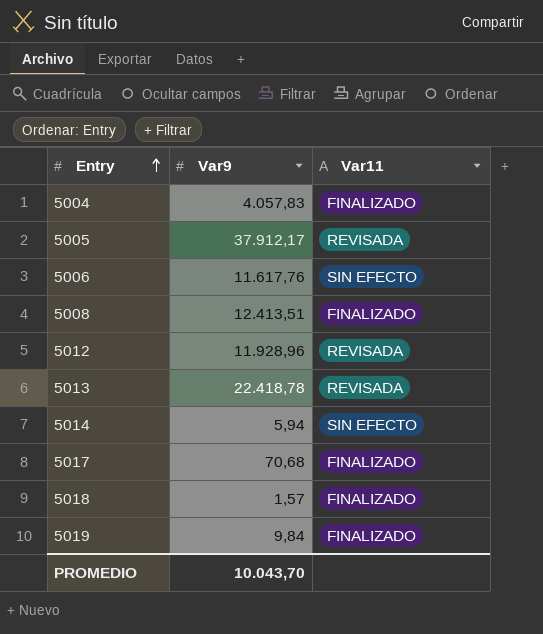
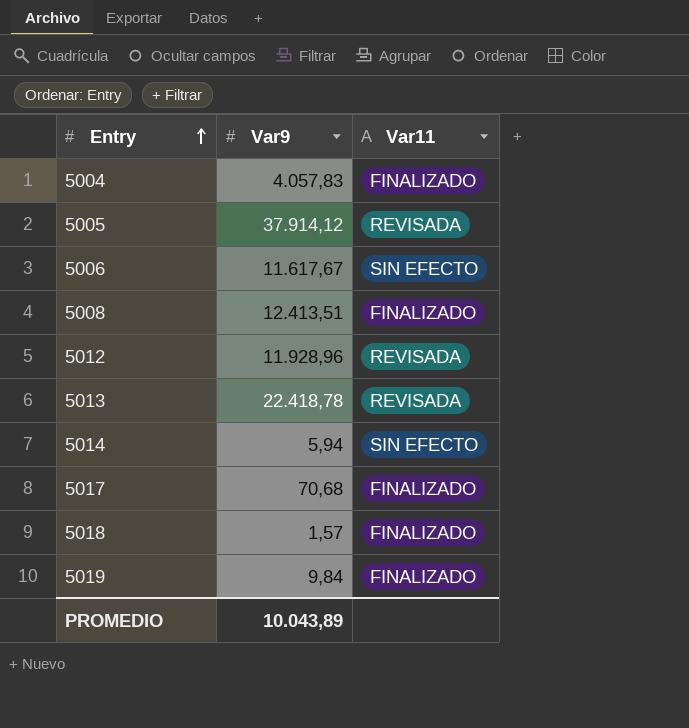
5005 | Var9: 37.912,17 -> 37.914,12
5006 | Var9: 11.617,76 -> 11.617,67
PROMEDIO | Var9: 10.043,70 -> 10.043,89

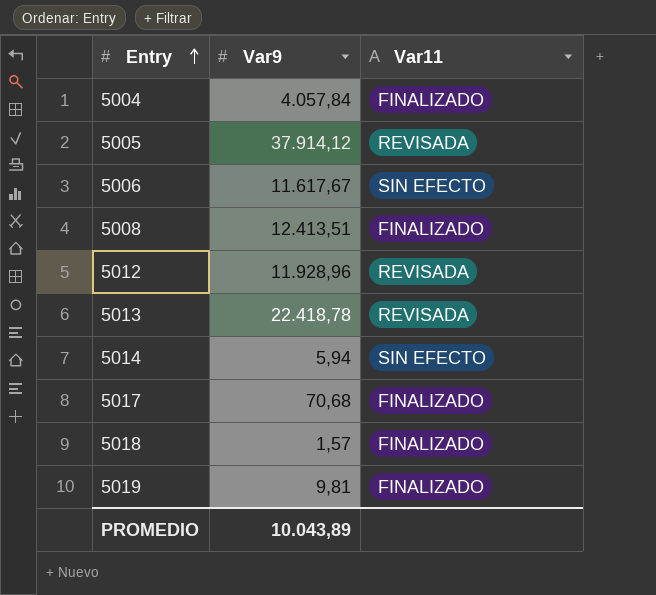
5004 | Var9: 4.057,83 -> 4.057,84
5019 | Var9: 9,84 -> 9,81

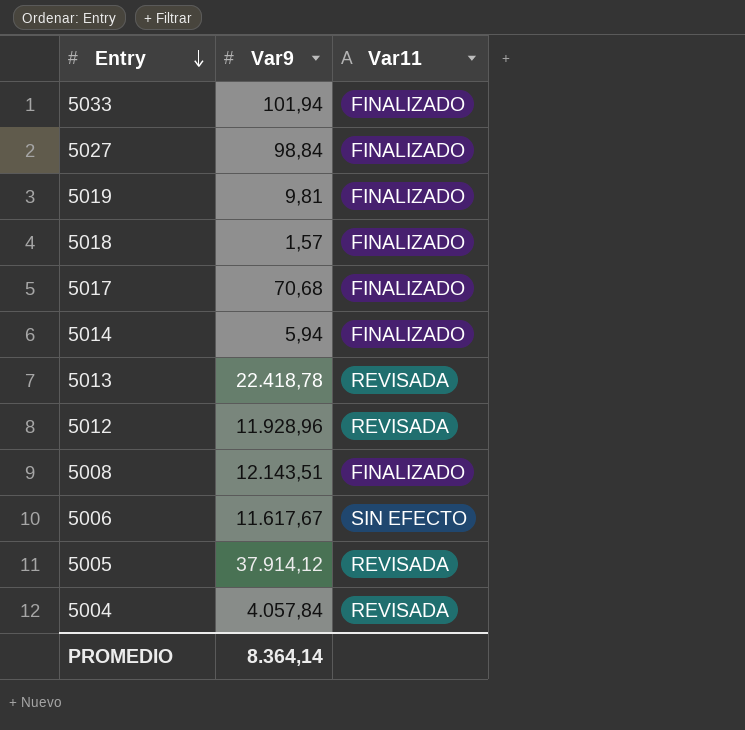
row order: Entry ascending -> Entry descending
row 5033: none -> 101,94 | FINALIZADO
row 5027: none -> 98,84 | FINALIZADO
5014 | Var11: SIN EFECTO -> FINALIZADO
5008 | Var9: 12.413,51 -> 12.143,51
5004 | Var11: FINALIZADO -> REVISADA
PROMEDIO | Var9: 10.043,89 -> 8.364,14

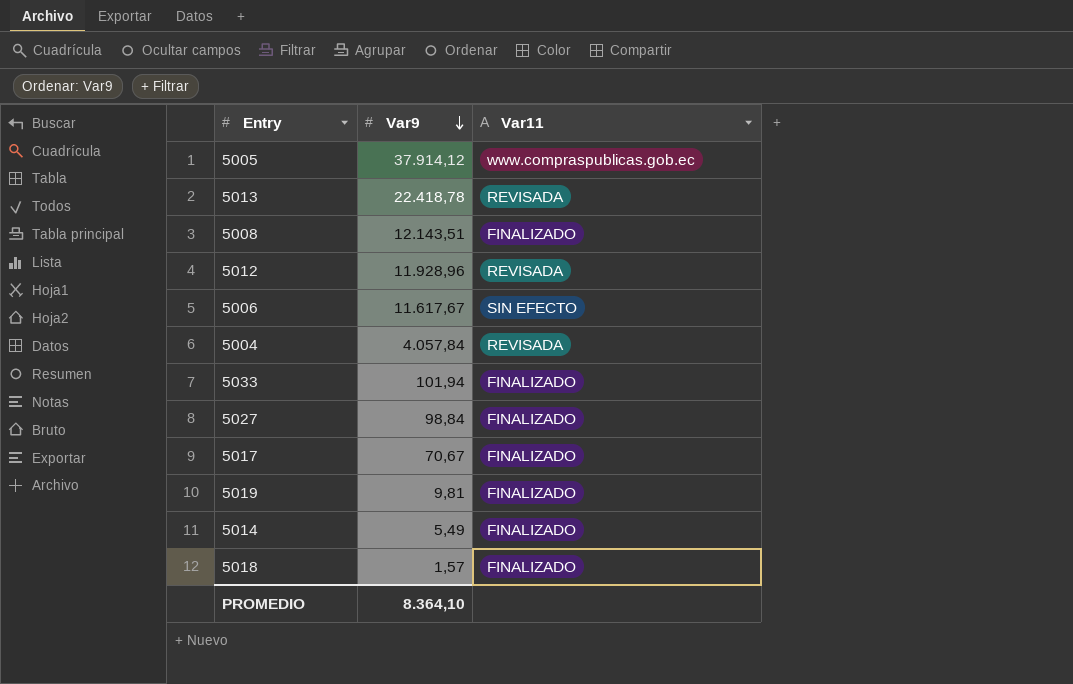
row order: Entry descending -> Var9 descending
5005 | Var11: REVISADA -> www.compraspublicas.gob.ec
5017 | Var9: 70,68 -> 70,67
5014 | Var9: 5,94 -> 5,49
PROMEDIO | Var9: 8.364,14 -> 8.364,10

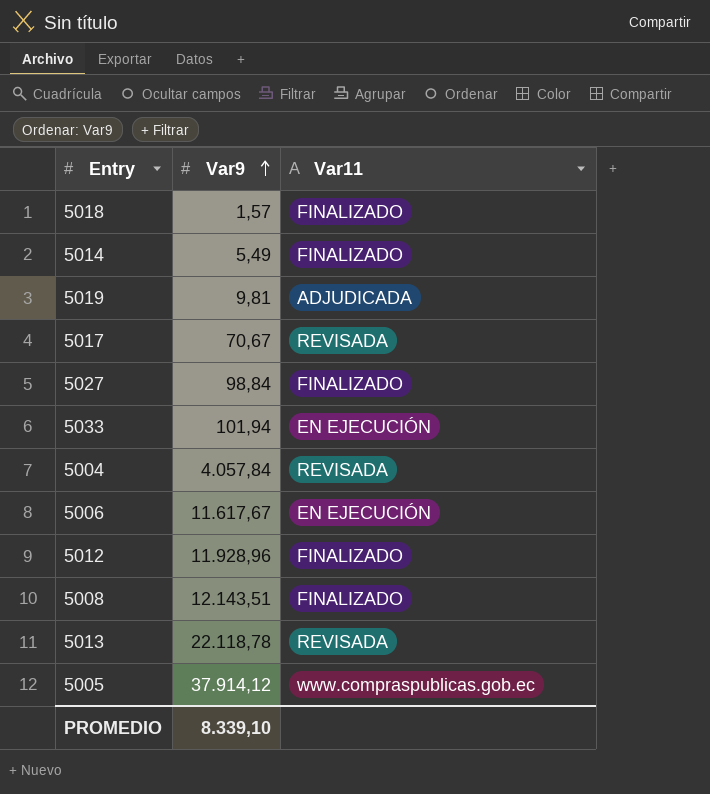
row order: Var9 descending -> Var9 ascending
5019 | Var11: FINALIZADO -> ADJUDICADA
5017 | Var11: FINALIZADO -> REVISADA
5033 | Var11: FINALIZADO -> EN EJECUCIÓN
5006 | Var11: SIN EFECTO -> EN EJECUCIÓN
5012 | Var11: REVISADA -> FINALIZADO
5013 | Var9: 22.418,78 -> 22.118,78
PROMEDIO | Var9: 8.364,10 -> 8.339,10

